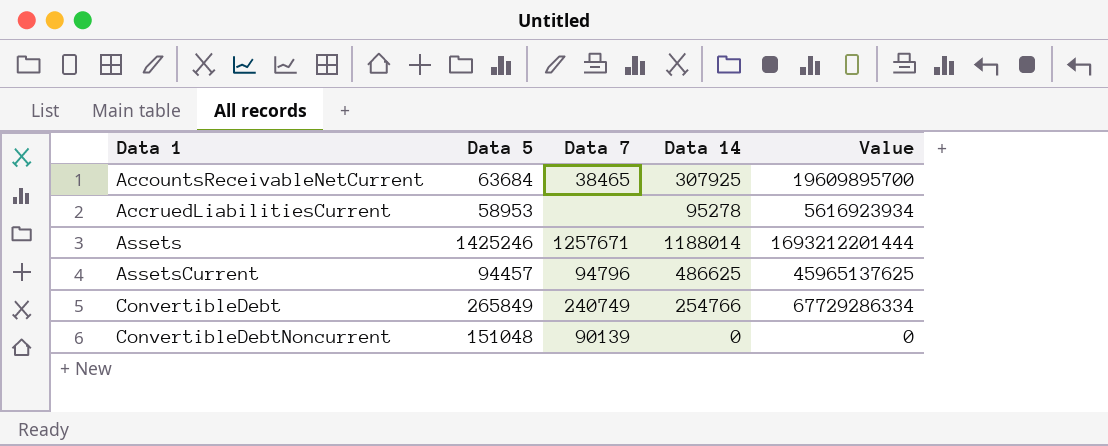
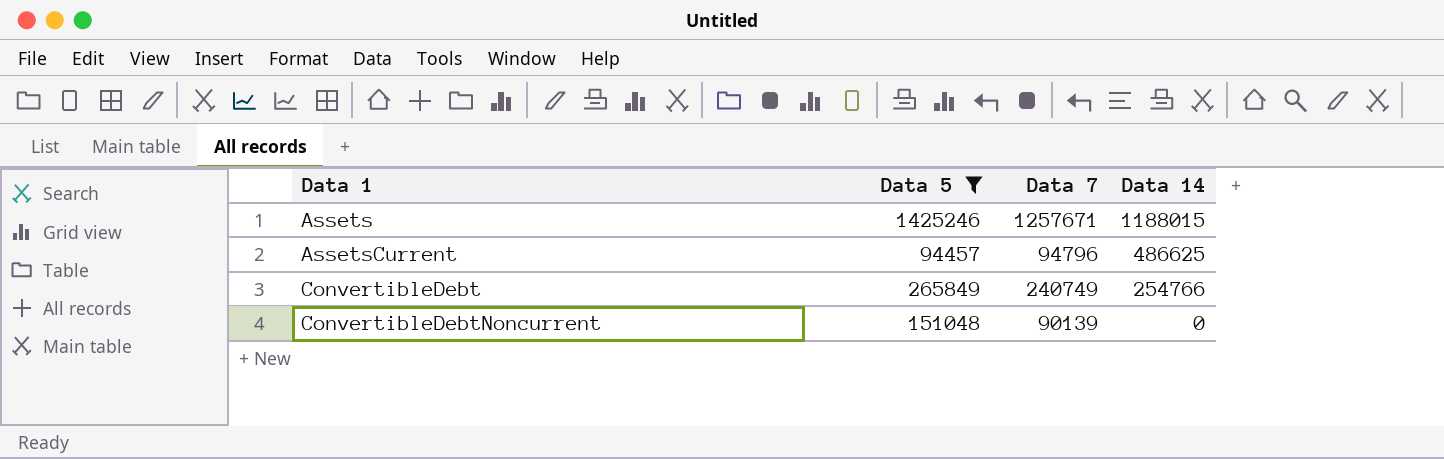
filter: none -> Data 5 >= 94457
column Value | formula: [Data 5] * [Data 14] -> none
Assets | Data 14: 1188014 -> 1188015

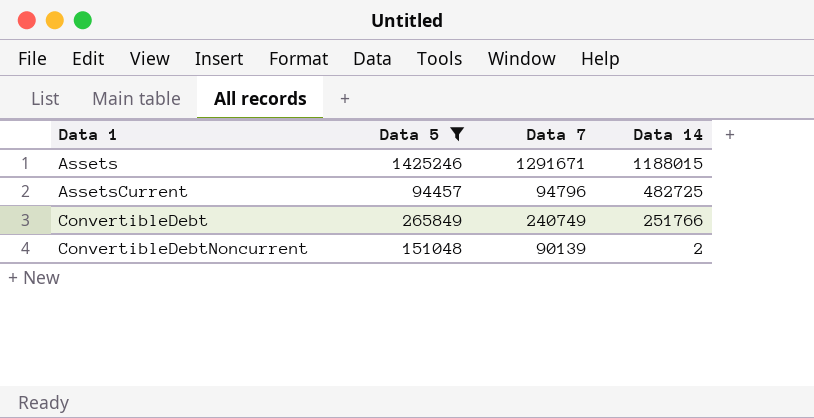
Assets | Data 7: 1257671 -> 1291671
AssetsCurrent | Data 14: 486625 -> 482725
ConvertibleDebt | Data 14: 254766 -> 251766
ConvertibleDebtNoncurrent | Data 14: 0 -> 2

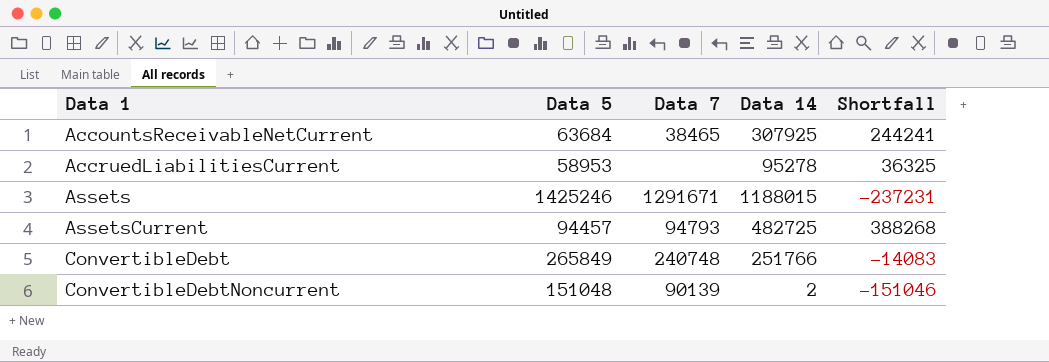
filter: Data 5 >= 94457 -> none
column Shortfall | formula: none -> [Data 14] - [Data 5]
AssetsCurrent | Data 7: 94796 -> 94793
ConvertibleDebt | Data 7: 240749 -> 240748

